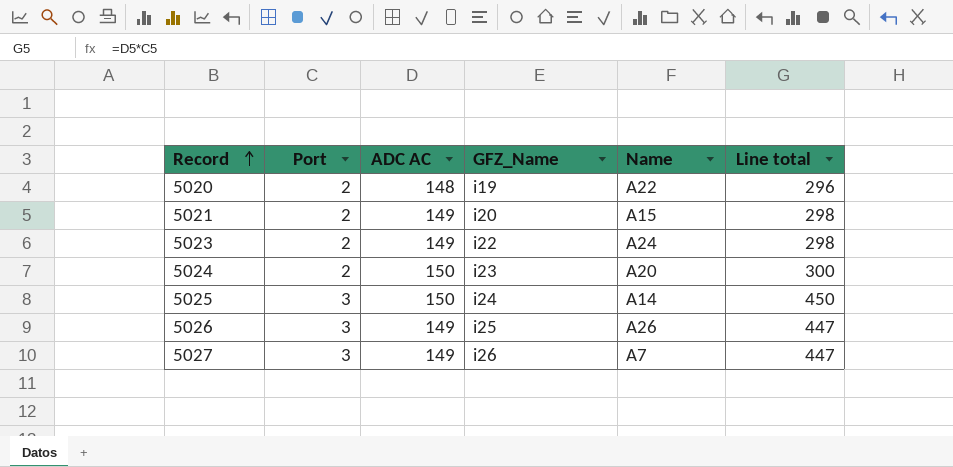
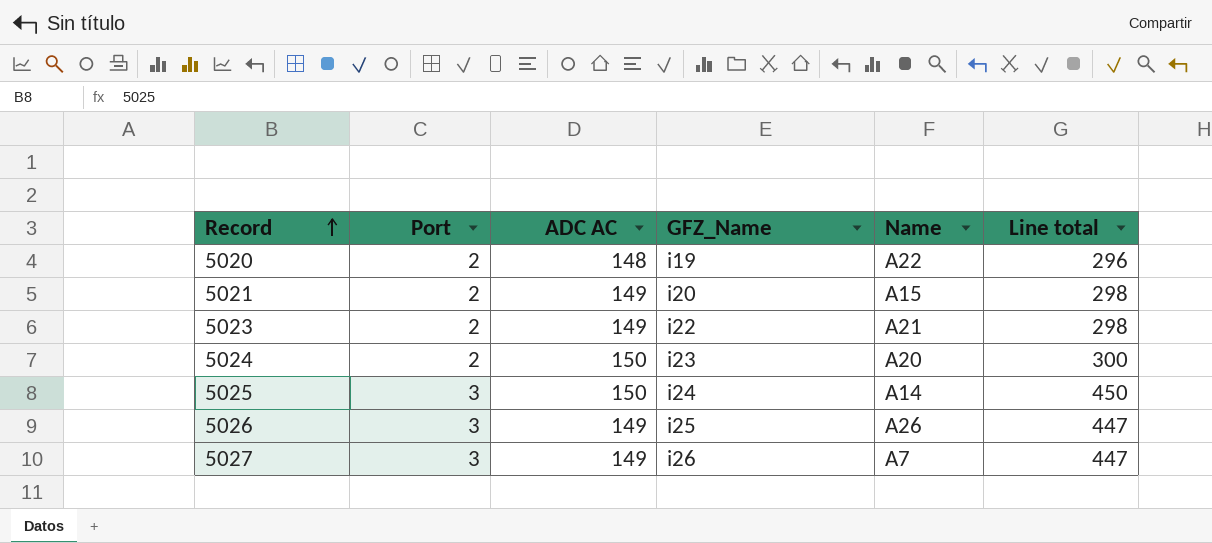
5023 | Name: A24 -> A21

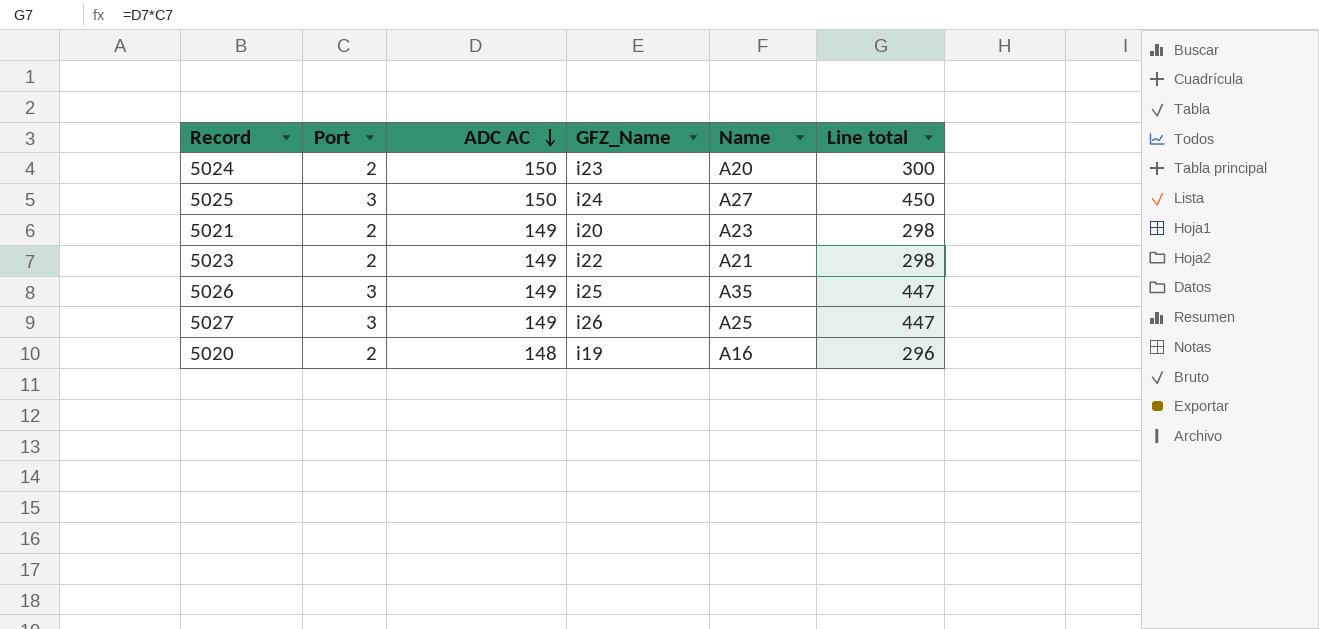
row order: Record ascending -> ADC AC descending
5025 | Name: A14 -> A27
5021 | Name: A15 -> A23
5026 | Name: A26 -> A35
5027 | Name: A7 -> A25
5020 | Name: A22 -> A16

